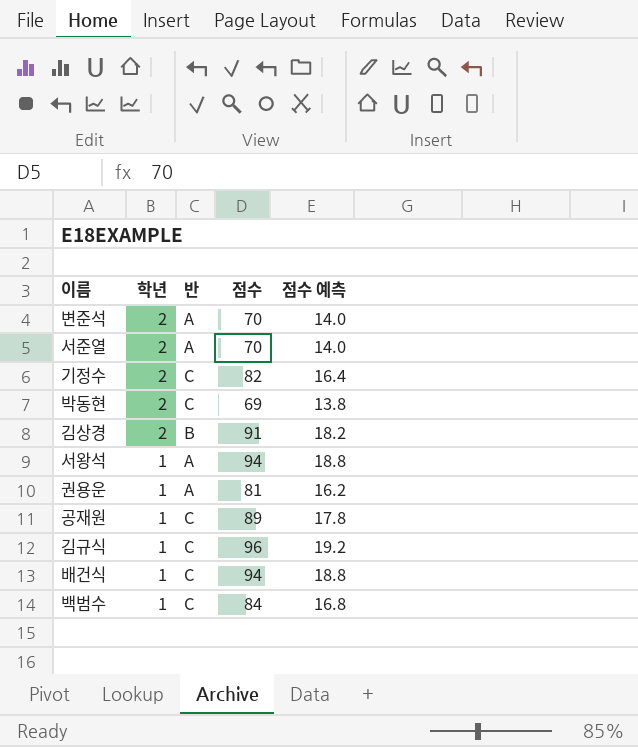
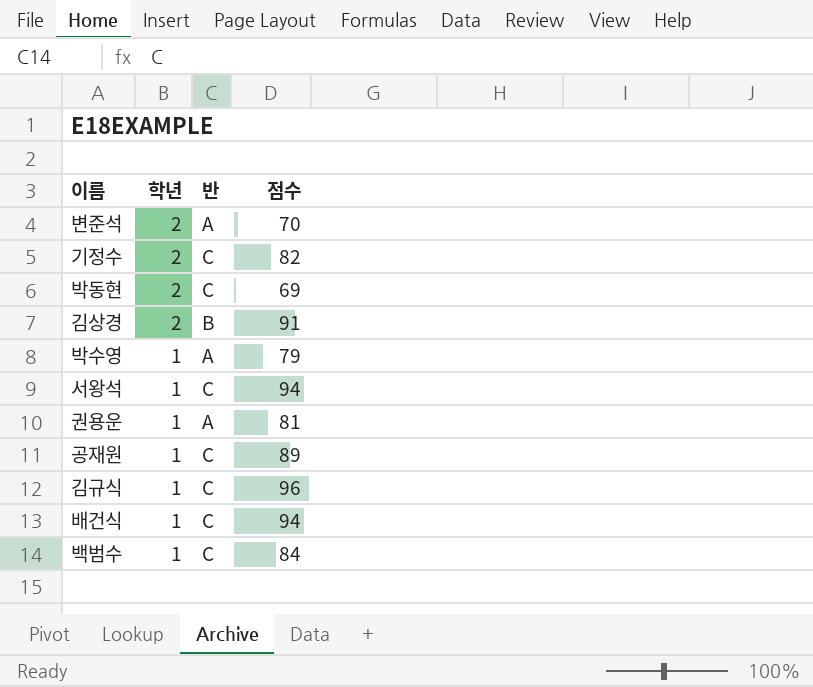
column 점수 예측 | formula: [점수] * 0.2 -> none
row 서준열: 2 | A | 70 | 14.0 -> none
row 박수영: none -> 1 | A | 79
서왕석 | 반: A -> C

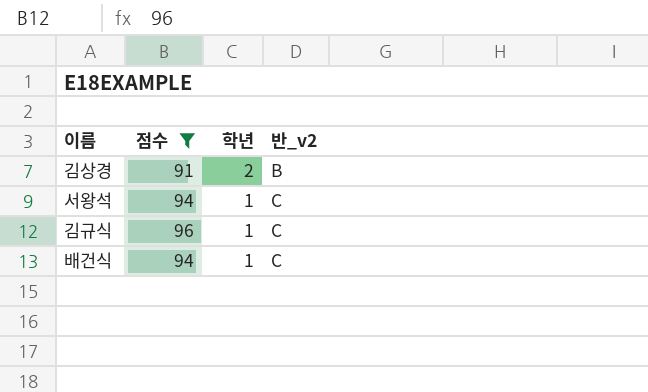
filter: none -> 점수 >= 91
column 점수 | position: 4 -> 2
column name: 반 -> 반_v2

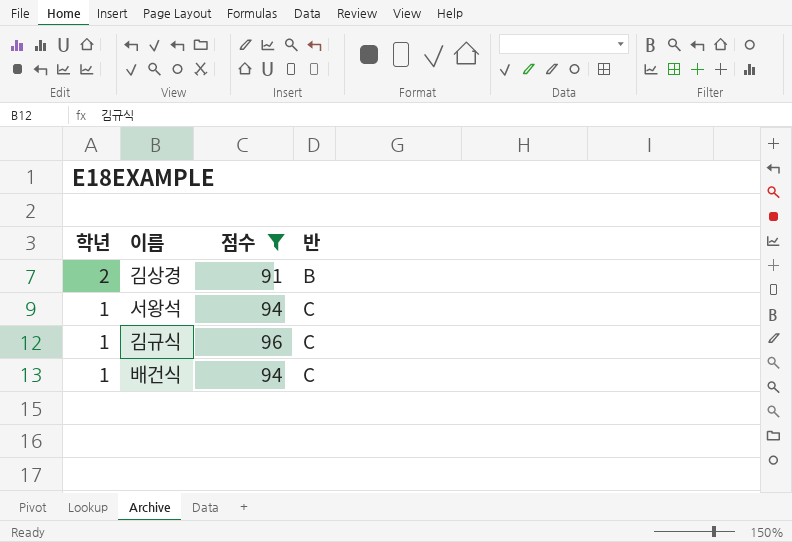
column 학년 | position: 3 -> 1
column name: 반_v2 -> 반

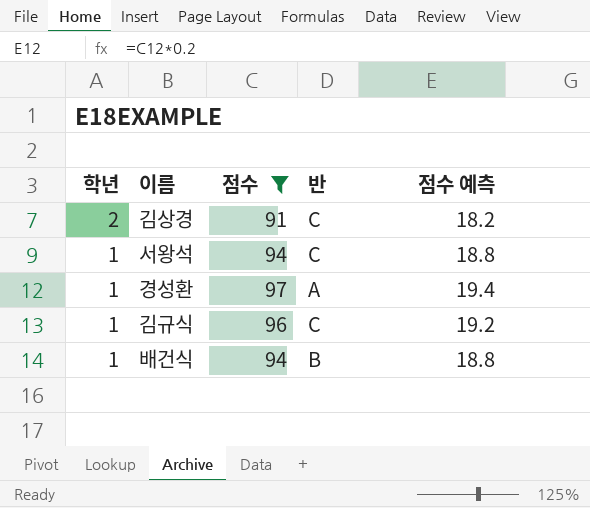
column 점수 예측 | formula: none -> [점수] * 0.2
김상경 | 반: B -> C
row 경성환: none -> 1 | 97 | A | 19.4
배건식 | 반: C -> B

